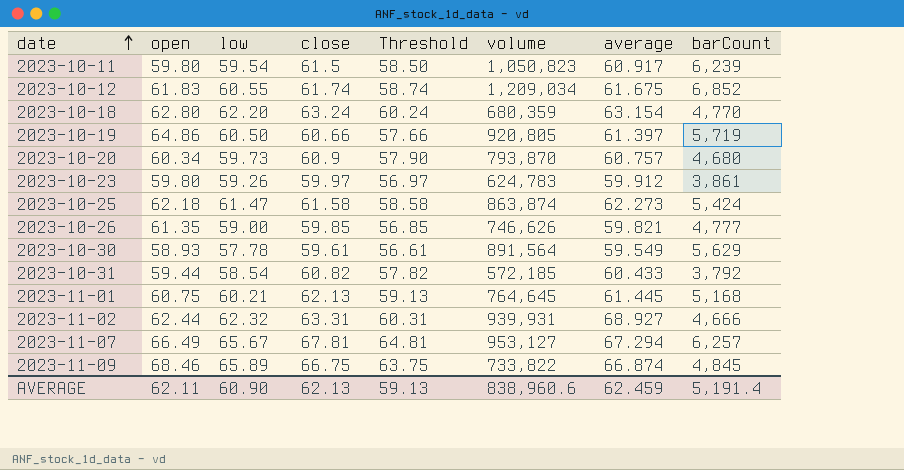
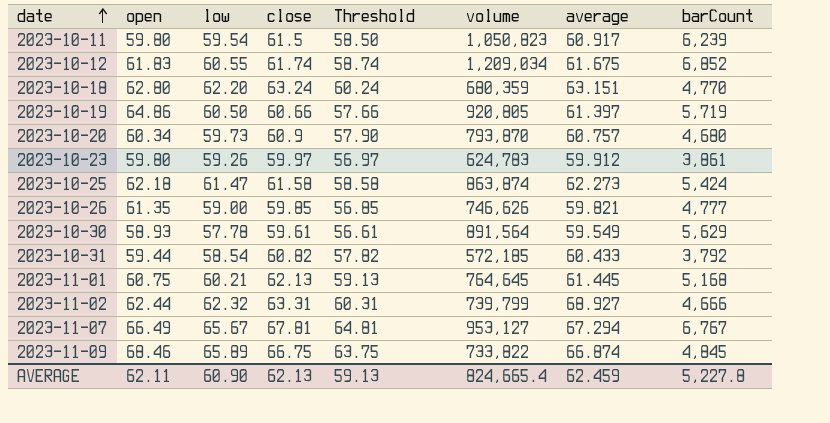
2023-10-18 | average: 63.154 -> 63.151
2023-11-02 | volume: 939,931 -> 739,799
2023-11-07 | barCount: 6,257 -> 6,767
AVERAGE | volume: 838,960.6 -> 824,665.4
AVERAGE | barCount: 5,191.4 -> 5,227.8

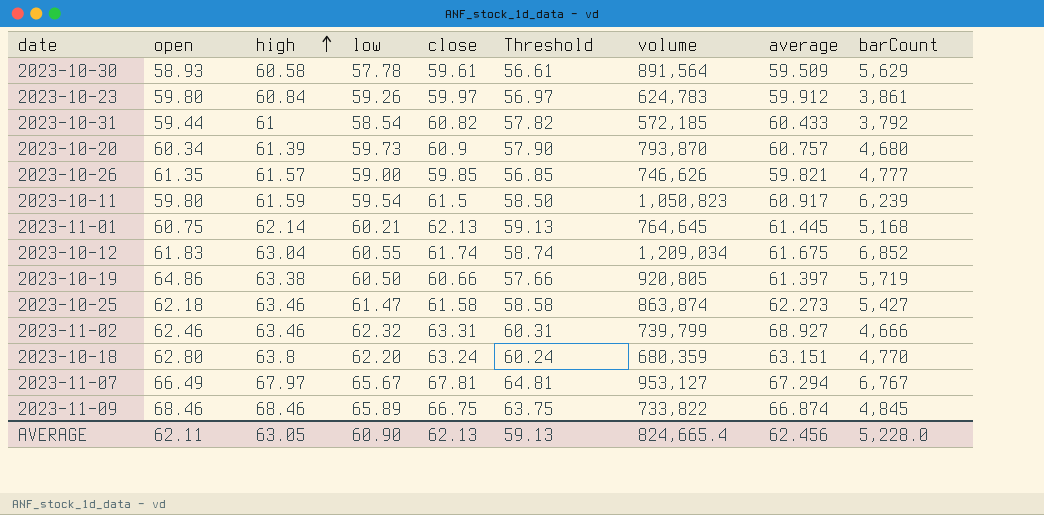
row order: date ascending -> high ascending
column high | position: none -> 3
2023-10-30 | average: 59.549 -> 59.509
2023-10-25 | barCount: 5,424 -> 5,427
2023-11-02 | open: 62.44 -> 62.46
AVERAGE | average: 62.459 -> 62.456
AVERAGE | barCount: 5,227.8 -> 5,228.0

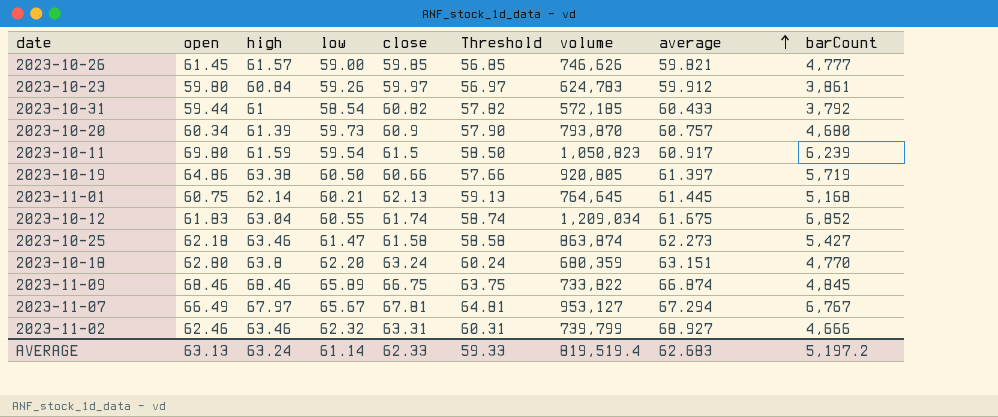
row order: high ascending -> average ascending
row 2023-10-30: 58.93 | 60.58 | 57.78 | 59.61 | 56.61 | 891,564 | 59.509 | 5,629 -> none
2023-10-26 | open: 61.35 -> 61.45
2023-10-11 | open: 59.80 -> 69.80
AVERAGE | open: 62.11 -> 63.13
AVERAGE | high: 63.05 -> 63.24
AVERAGE | low: 60.90 -> 61.14
AVERAGE | close: 62.13 -> 62.33
AVERAGE | Threshold: 59.13 -> 59.33
AVERAGE | volume: 824,665.4 -> 819,519.4
AVERAGE | average: 62.456 -> 62.683
AVERAGE | barCount: 5,228.0 -> 5,197.2

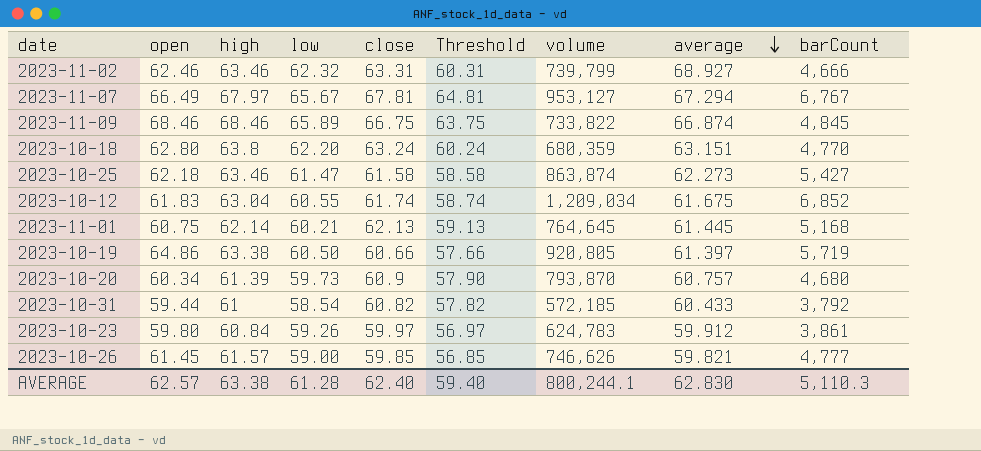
row order: average ascending -> average descending
row 2023-10-11: 69.80 | 61.59 | 59.54 | 61.5 | 58.50 | 1,050,823 | 60.917 | 6,239 -> none
AVERAGE | open: 63.13 -> 62.57
AVERAGE | high: 63.24 -> 63.38
AVERAGE | low: 61.14 -> 61.28
AVERAGE | close: 62.33 -> 62.40
AVERAGE | Threshold: 59.33 -> 59.40
AVERAGE | volume: 819,519.4 -> 800,244.1
AVERAGE | average: 62.683 -> 62.830
AVERAGE | barCount: 5,197.2 -> 5,110.3

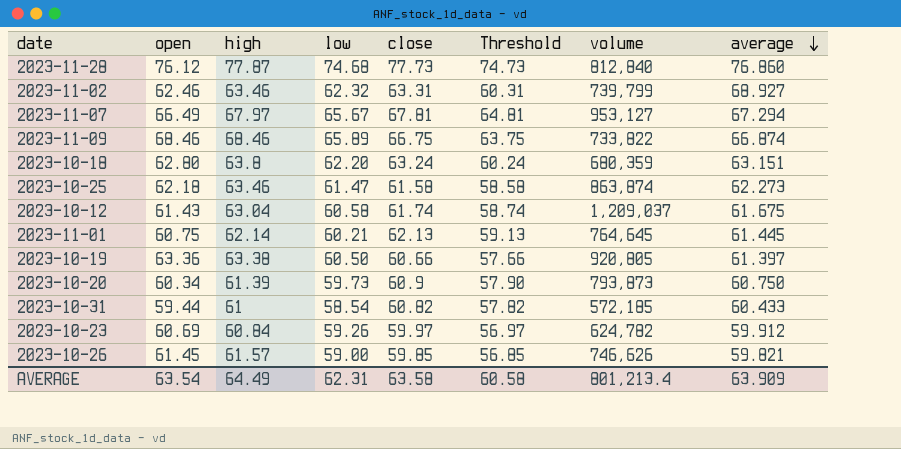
column barCount | position: 9 -> none
row 2023-11-28: none -> 76.12 | 77.87 | 74.68 | 77.73 | 74.73 | 812,840 | 76.860
2023-10-12 | open: 61.83 -> 61.43
2023-10-12 | low: 60.55 -> 60.58
2023-10-12 | volume: 1,209,034 -> 1,209,037
2023-10-19 | open: 64.86 -> 63.36
2023-10-20 | volume: 793,870 -> 793,873
2023-10-20 | average: 60.757 -> 60.750
2023-10-23 | open: 59.80 -> 60.69
2023-10-23 | volume: 624,783 -> 624,782
AVERAGE | open: 62.57 -> 63.54
AVERAGE | high: 63.38 -> 64.49
AVERAGE | low: 61.28 -> 62.31
AVERAGE | close: 62.40 -> 63.58
AVERAGE | Threshold: 59.40 -> 60.58
AVERAGE | volume: 800,244.1 -> 801,213.4
AVERAGE | average: 62.830 -> 63.909

